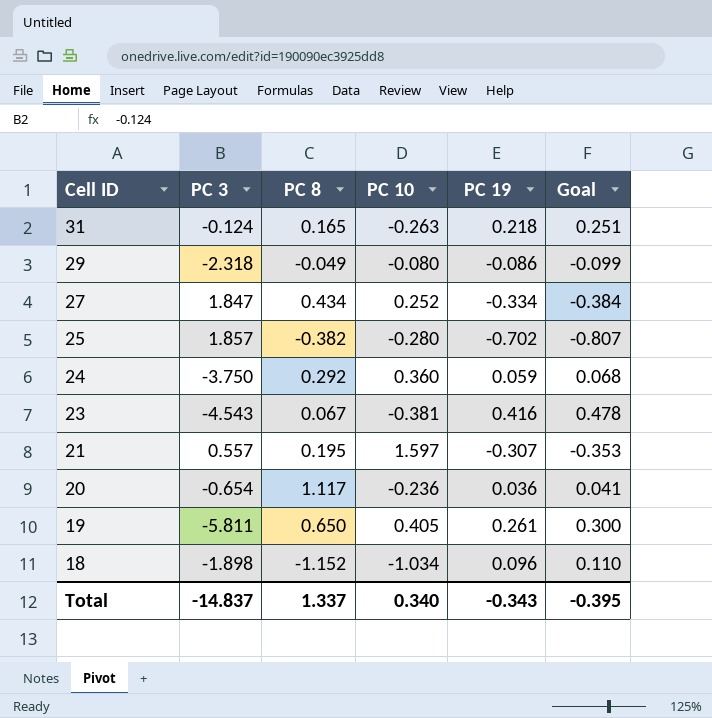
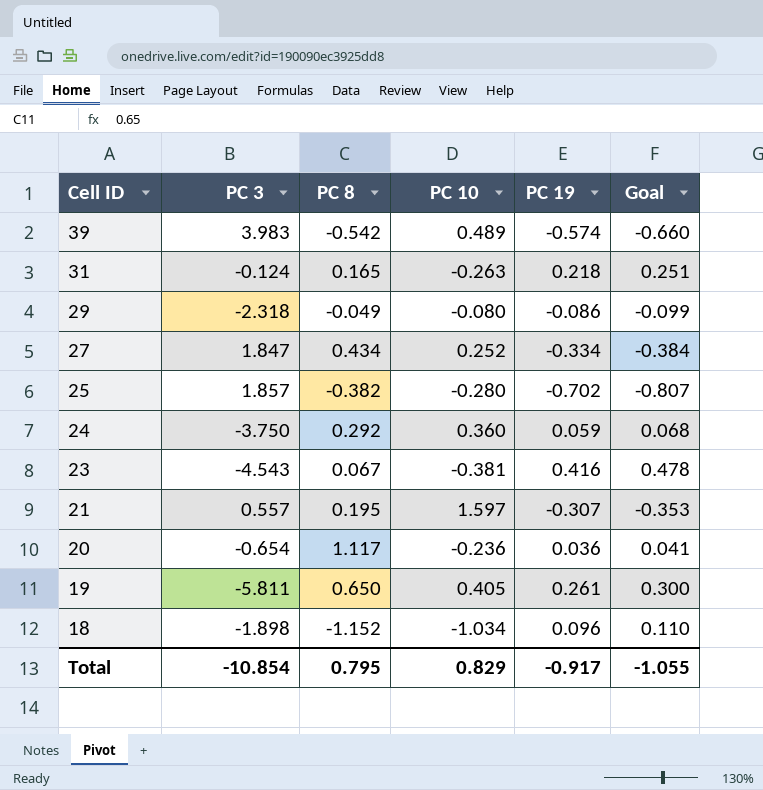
row 39: none -> 3.983 | -0.542 | 0.489 | -0.574 | -0.660
Total | PC 3: -14.837 -> -10.854
Total | PC 8: 1.337 -> 0.795
Total | PC 10: 0.340 -> 0.829
Total | PC 19: -0.343 -> -0.917
Total | Goal: -0.395 -> -1.055

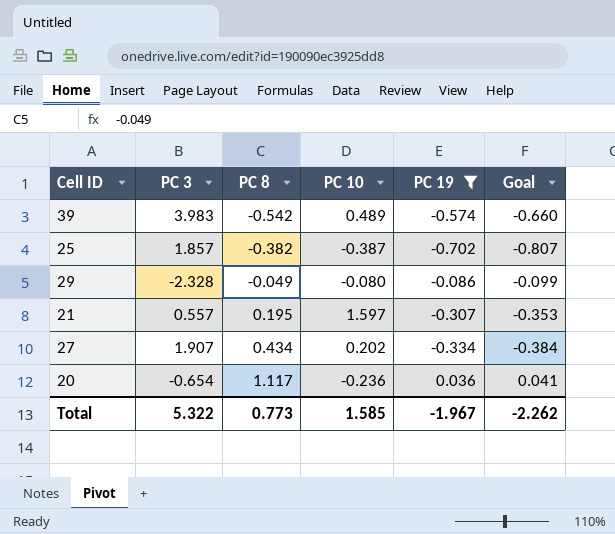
filter: none -> PC 19 <= 0.036
row order: Cell ID descending -> PC 8 ascending
25 | PC 10: -0.280 -> -0.387
29 | PC 3: -2.318 -> -2.328
27 | PC 3: 1.847 -> 1.907
27 | PC 10: 0.252 -> 0.202
Total | PC 3: -10.854 -> 5.322
Total | PC 8: 0.795 -> 0.773
Total | PC 10: 0.829 -> 1.585
Total | PC 19: -0.917 -> -1.967
Total | Goal: -1.055 -> -2.262

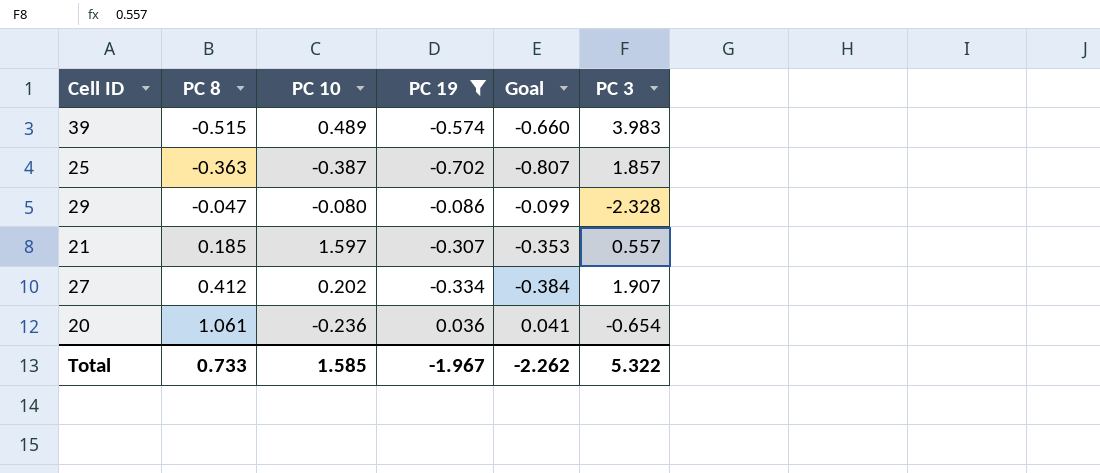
column PC 3 | position: 2 -> 6
39 | PC 8: -0.542 -> -0.515
25 | PC 8: -0.382 -> -0.363
29 | PC 8: -0.049 -> -0.047
21 | PC 8: 0.195 -> 0.185
27 | PC 8: 0.434 -> 0.412
20 | PC 8: 1.117 -> 1.061
Total | PC 8: 0.773 -> 0.733

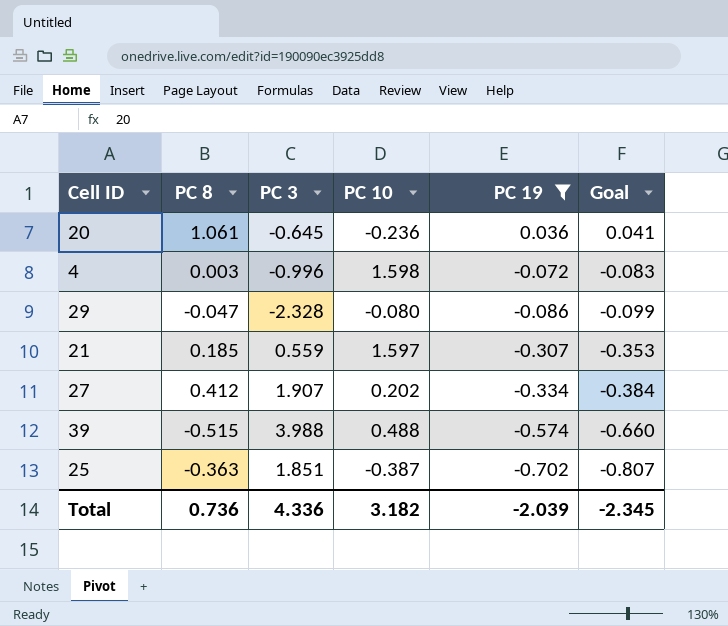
row order: PC 8 ascending -> PC 19 descending
column PC 3 | position: 6 -> 3
20 | PC 3: -0.654 -> -0.645
row 4: none -> 0.003 | -0.996 | 1.598 | -0.072 | -0.083
21 | PC 3: 0.557 -> 0.559
39 | PC 3: 3.983 -> 3.988
39 | PC 10: 0.489 -> 0.488
25 | PC 3: 1.857 -> 1.851
Total | PC 8: 0.733 -> 0.736
Total | PC 3: 5.322 -> 4.336
Total | PC 10: 1.585 -> 3.182
Total | PC 19: -1.967 -> -2.039
Total | Goal: -2.262 -> -2.345

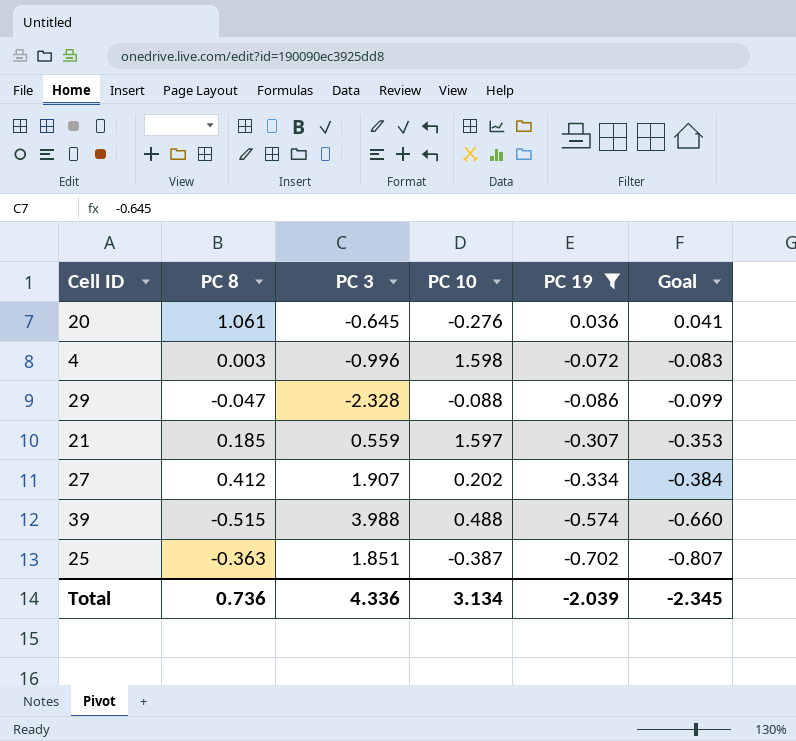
20 | PC 10: -0.236 -> -0.276
29 | PC 10: -0.080 -> -0.088
Total | PC 10: 3.182 -> 3.134

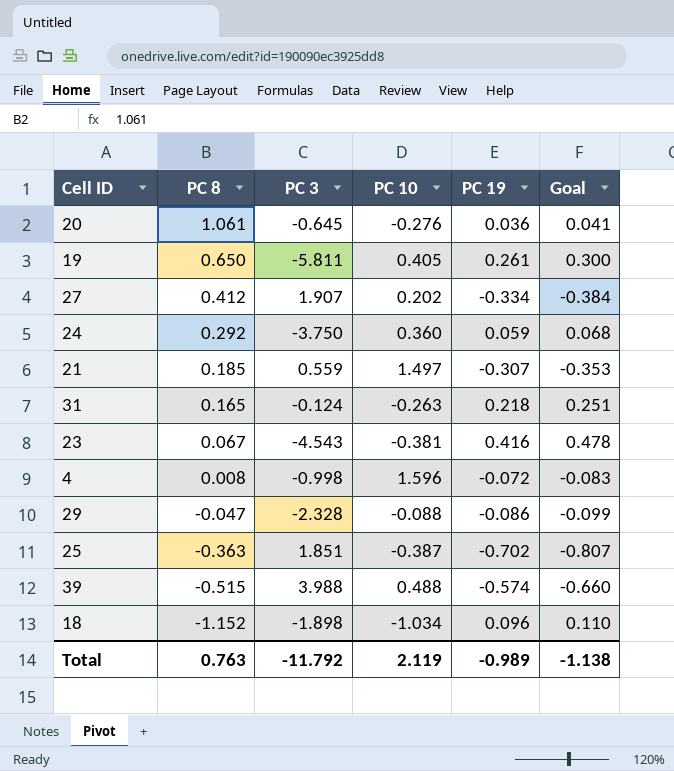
filter: PC 19 <= 0.036 -> none
row order: PC 19 descending -> PC 8 descending
21 | PC 10: 1.597 -> 1.497
4 | PC 8: 0.003 -> 0.008
4 | PC 3: -0.996 -> -0.998
4 | PC 10: 1.598 -> 1.596
Total | PC 8: 0.736 -> 0.763
Total | PC 3: 4.336 -> -11.792
Total | PC 10: 3.134 -> 2.119
Total | PC 19: -2.039 -> -0.989
Total | Goal: -2.345 -> -1.138

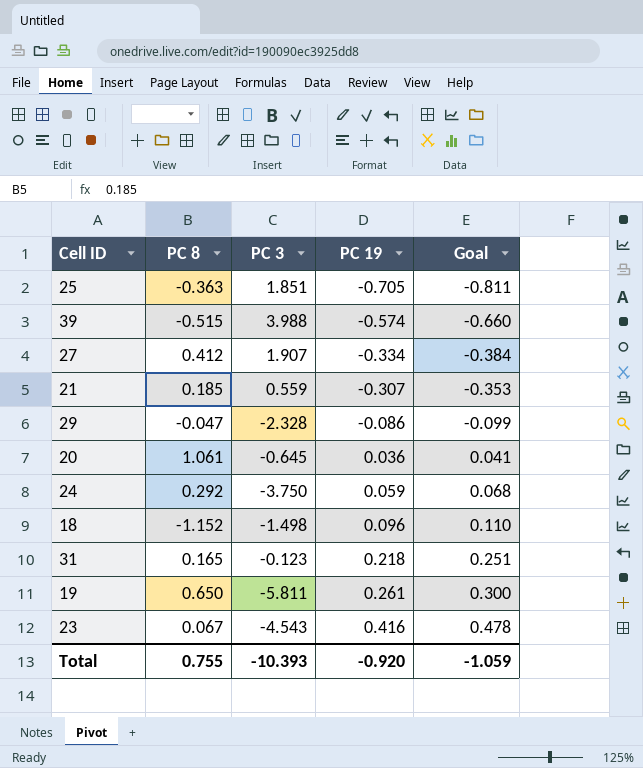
row order: PC 8 descending -> PC 19 ascending
column PC 10 | position: 4 -> none
row 4: 0.008 | -0.998 | 1.596 | -0.072 | -0.083 -> none
25 | PC 19: -0.702 -> -0.705
25 | Goal: -0.807 -> -0.811
18 | PC 3: -1.898 -> -1.498
31 | PC 3: -0.124 -> -0.123
Total | PC 8: 0.763 -> 0.755
Total | PC 3: -11.792 -> -10.393
Total | PC 19: -0.989 -> -0.920
Total | Goal: -1.138 -> -1.059

